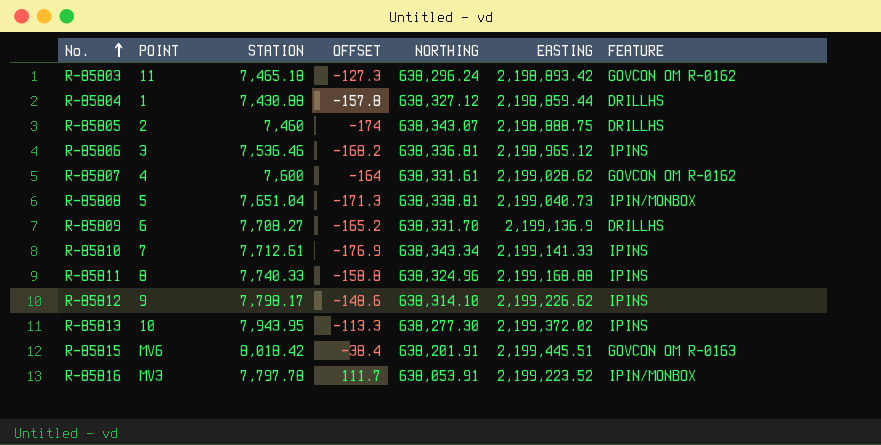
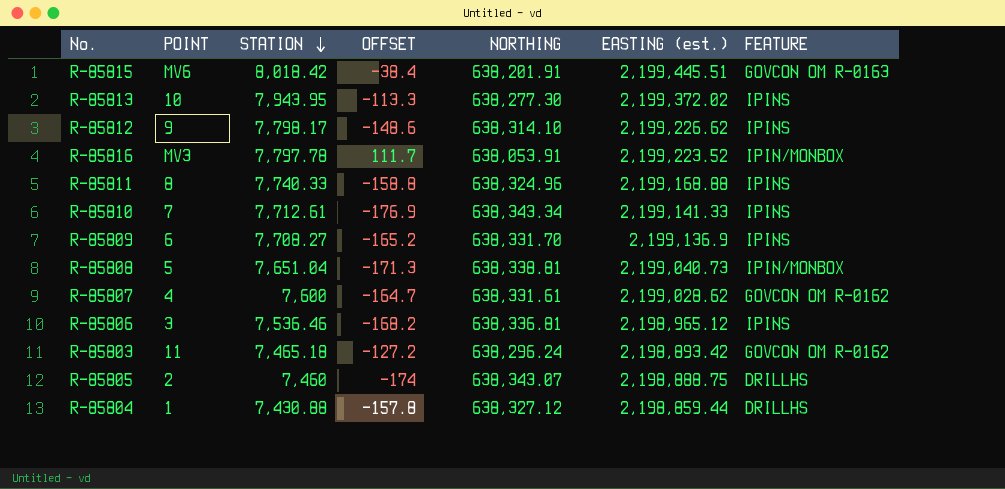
row order: No. ascending -> STATION descending
column name: EASTING -> EASTING (est.)
R-85809 | FEATURE: DRILLHS -> IPINS
R-85807 | OFFSET: -164 -> -164.7
R-85803 | OFFSET: -127.3 -> -127.2

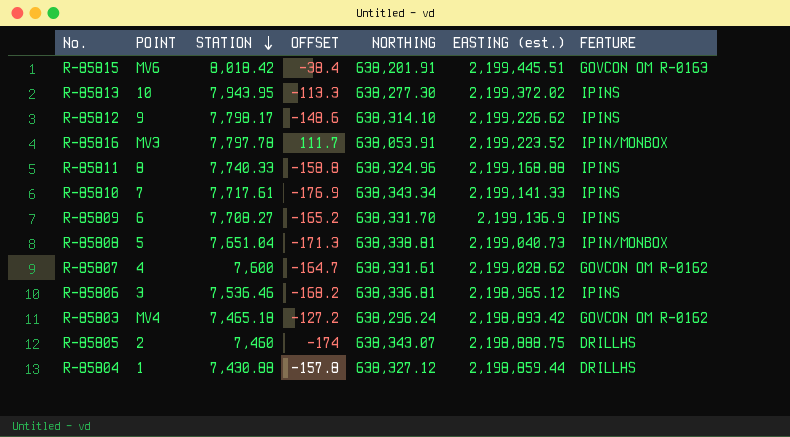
R-85810 | STATION: 7,712.61 -> 7,717.61
R-85803 | POINT: 11 -> MV4

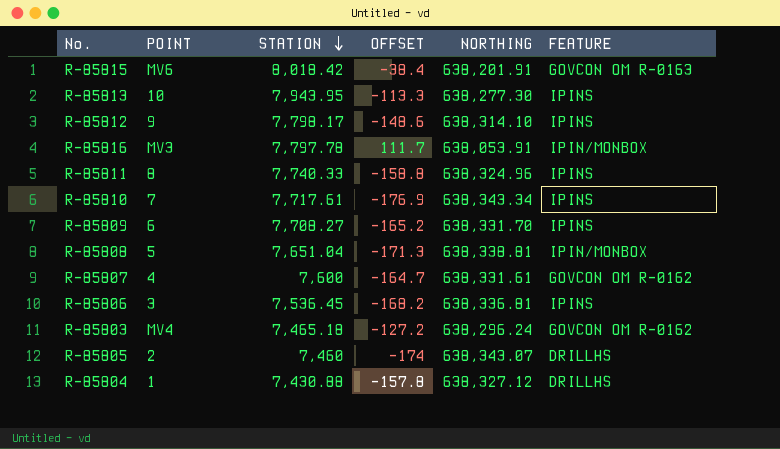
column EASTING (est.) | position: 6 -> none
R-85806 | STATION: 7,536.46 -> 7,536.45

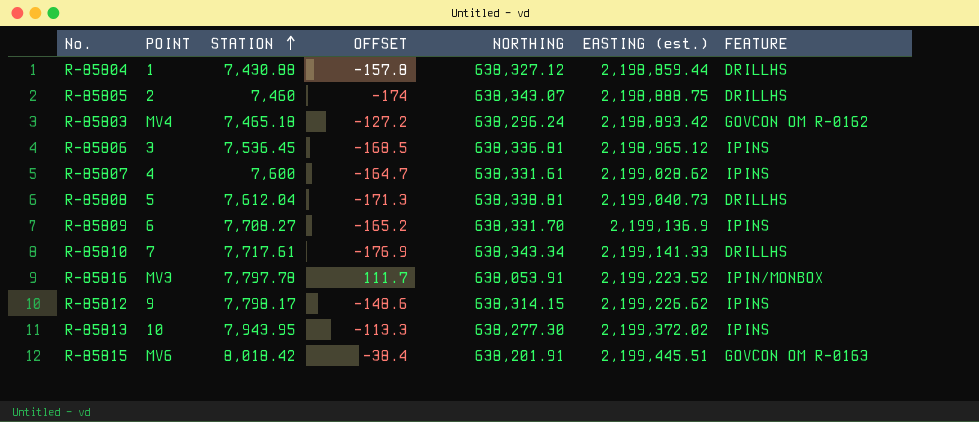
row order: STATION descending -> STATION ascending
column EASTING (est.) | position: none -> 6
row R-85811: 8 | 7,740.33 | -158.8 | 638,324.96 | IPINS -> none
R-85806 | OFFSET: -168.2 -> -168.5
R-85807 | FEATURE: GOVCON OM R-0162 -> IPINS
R-85808 | STATION: 7,651.04 -> 7,612.04
R-85808 | FEATURE: IPIN/MONBOX -> DRILLHS
R-85810 | FEATURE: IPINS -> DRILLHS
R-85812 | NORTHING: 638,314.10 -> 638,314.15

